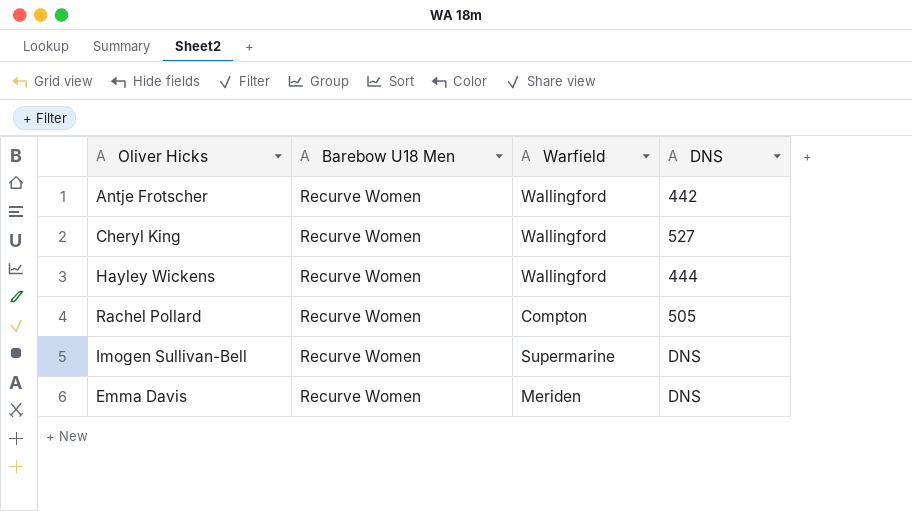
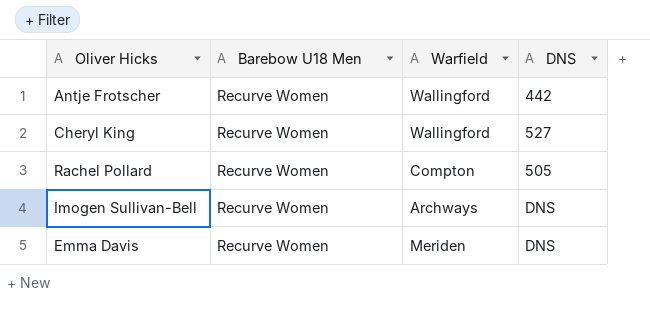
row Hayley Wickens: Recurve Women | Wallingford | 444 -> none
Imogen Sullivan-Bell | Warfield: Supermarine -> Archways

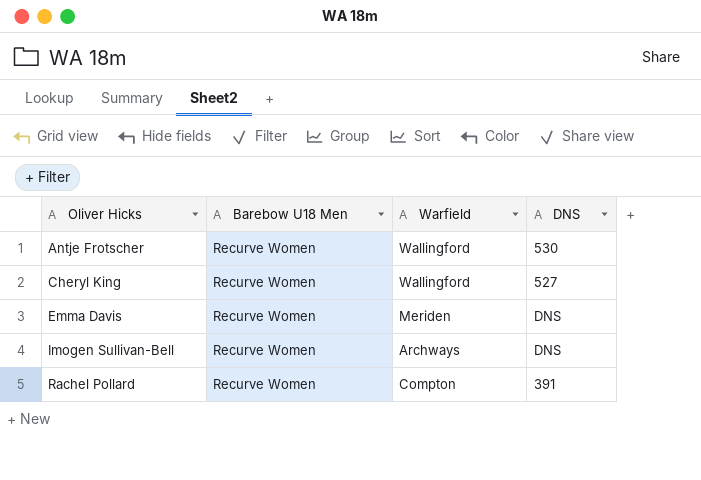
row order: none -> Oliver Hicks ascending
Antje Frotscher | DNS: 442 -> 530
Rachel Pollard | DNS: 505 -> 391

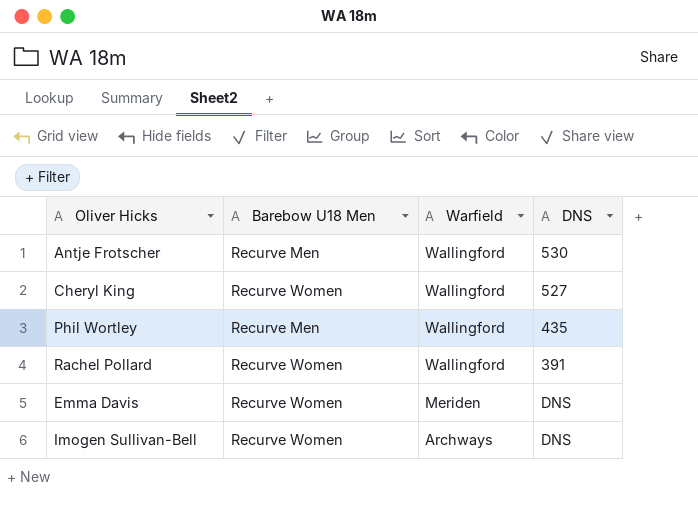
row order: Oliver Hicks ascending -> Warfield descending
Antje Frotscher | Barebow U18 Men: Recurve Women -> Recurve Men
row Phil Wortley: none -> Recurve Men | Wallingford | 435
Rachel Pollard | Warfield: Compton -> Wallingford

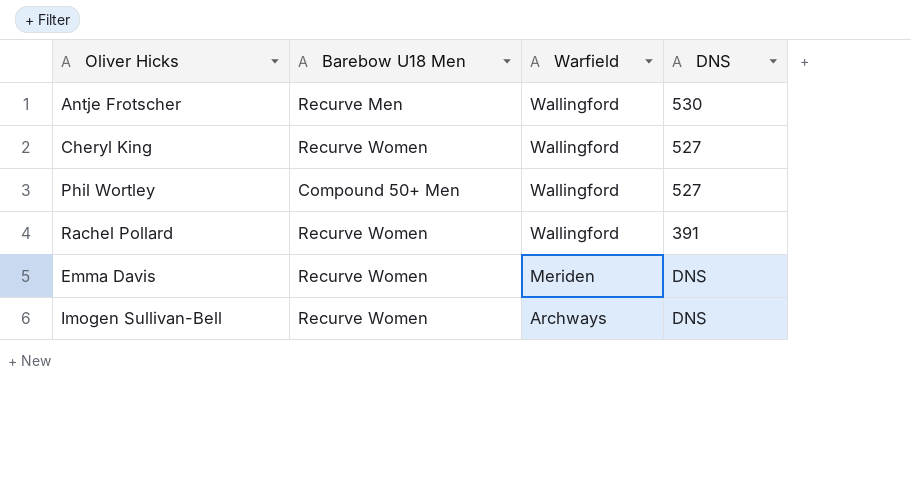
Phil Wortley | Barebow U18 Men: Recurve Men -> Compound 50+ Men
Phil Wortley | DNS: 435 -> 527

